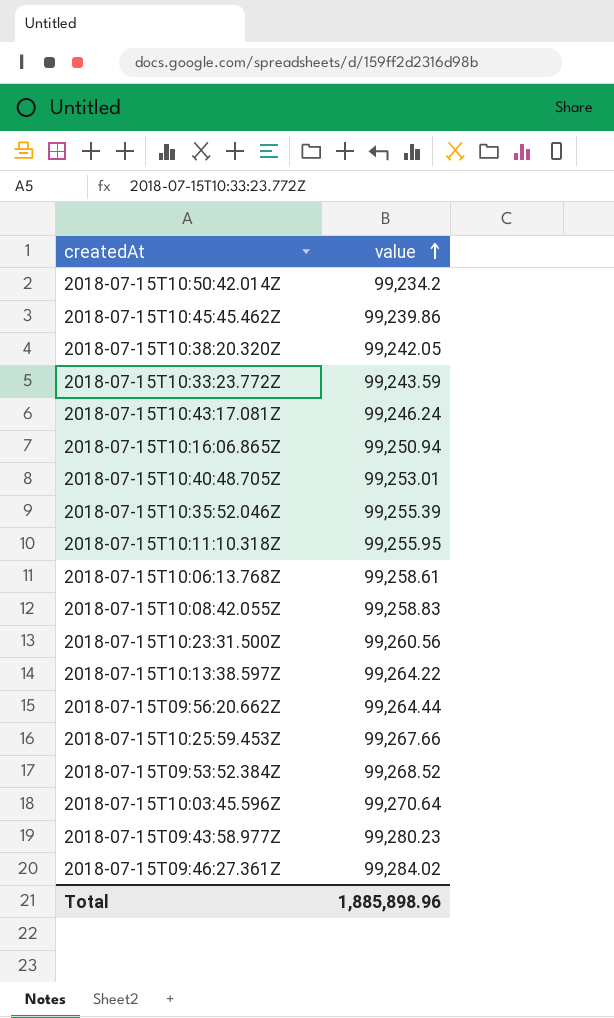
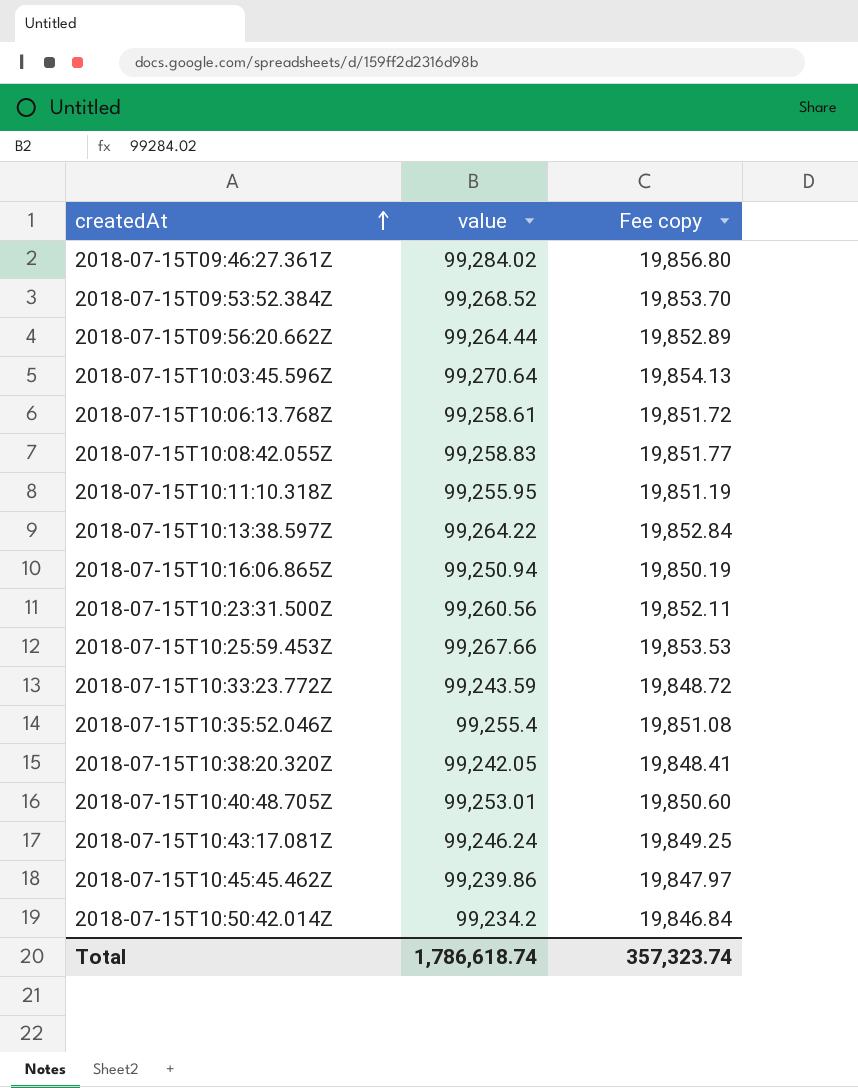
row order: value ascending -> createdAt ascending
column Fee copy | formula: none -> [value] * 0.2
row 2018-07-15T09:43:58.977Z: 99,280.23 -> none
2018-07-15T10:35:52.046Z | value: 99,255.39 -> 99,255.4
Total | value: 1,885,898.96 -> 1,786,618.74

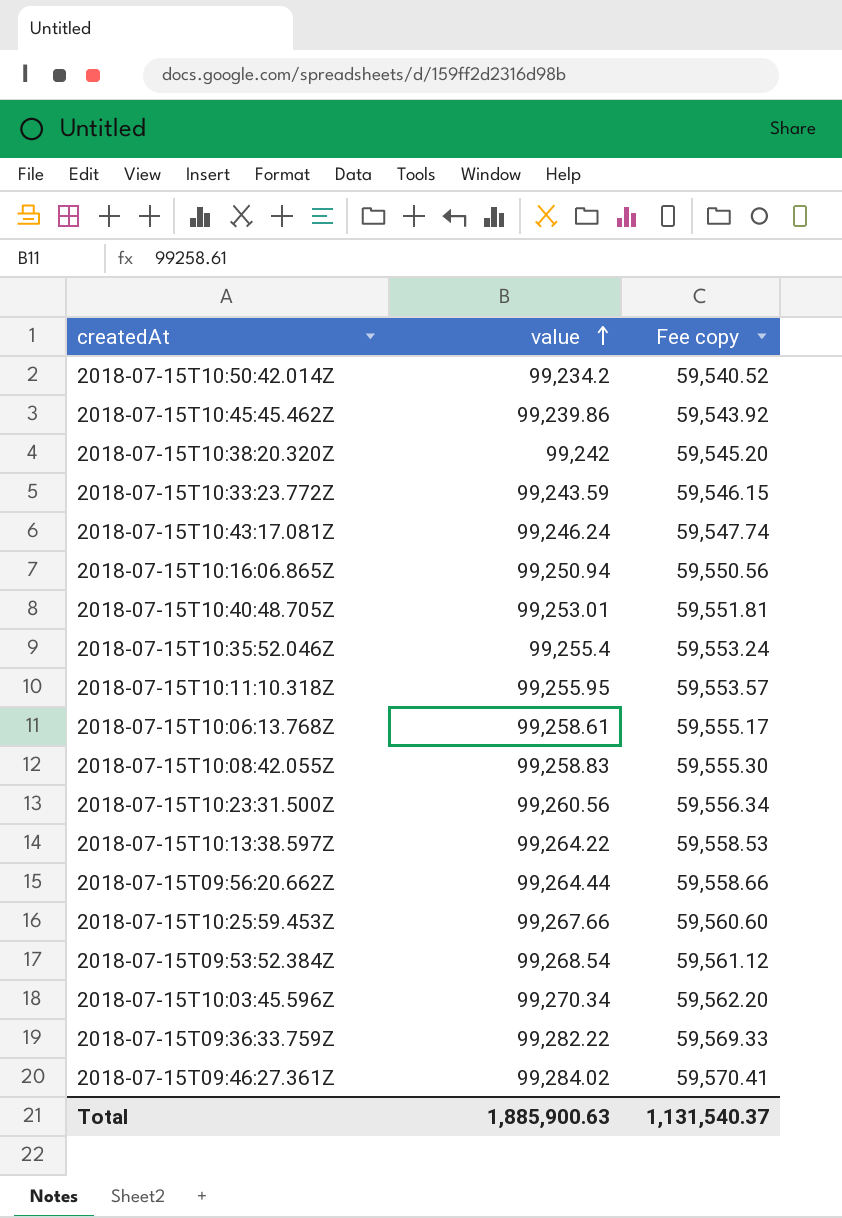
row order: createdAt ascending -> value ascending
column Fee copy | formula: [value] * 0.2 -> [value] * 0.6
2018-07-15T10:38:20.320Z | value: 99,242.05 -> 99,242
2018-07-15T09:53:52.384Z | value: 99,268.52 -> 99,268.54
2018-07-15T10:03:45.596Z | value: 99,270.64 -> 99,270.34
row 2018-07-15T09:36:33.759Z: none -> 99,282.22 | 59,569.33
Total | value: 1,786,618.74 -> 1,885,900.63
Total | Fee copy: 357,323.74 -> 1,131,540.37

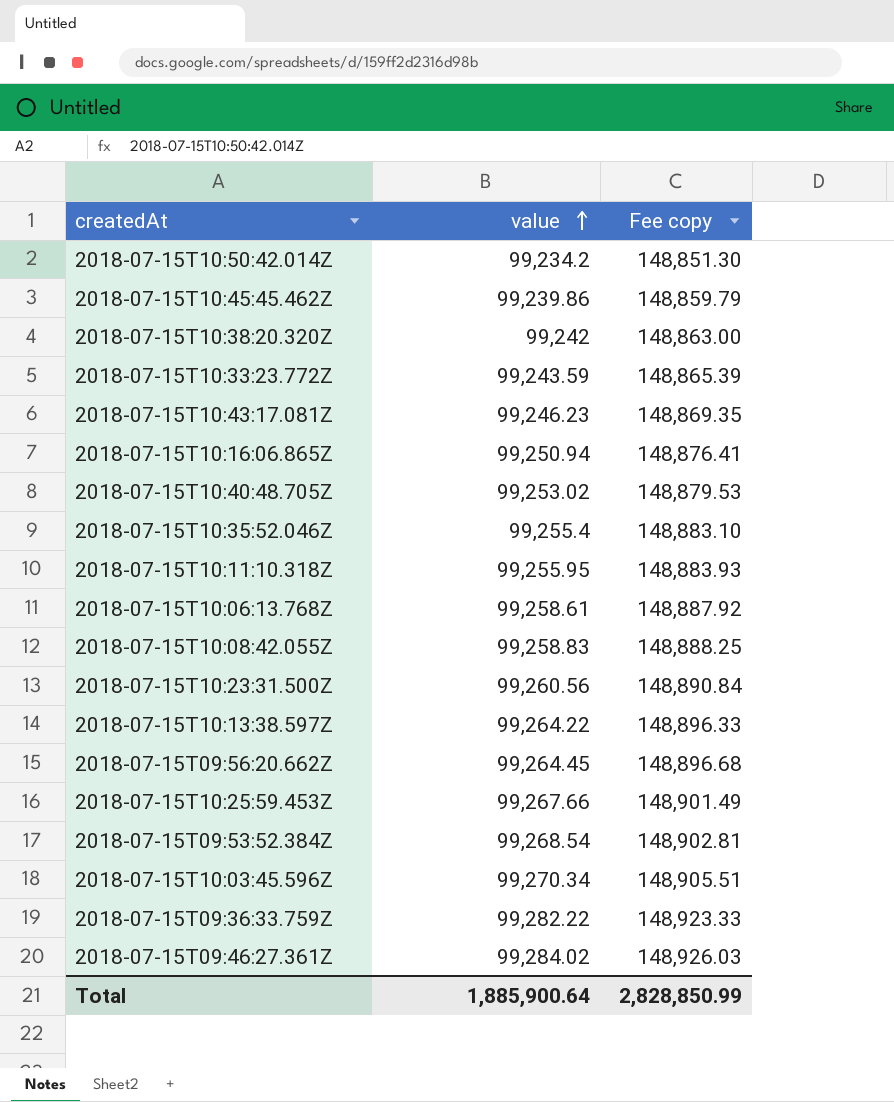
column Fee copy | formula: [value] * 0.6 -> [value] * 1.5
2018-07-15T10:43:17.081Z | value: 99,246.24 -> 99,246.23
2018-07-15T10:40:48.705Z | value: 99,253.01 -> 99,253.02
2018-07-15T09:56:20.662Z | value: 99,264.44 -> 99,264.45
Total | value: 1,885,900.63 -> 1,885,900.64
Total | Fee copy: 1,131,540.37 -> 2,828,850.99

